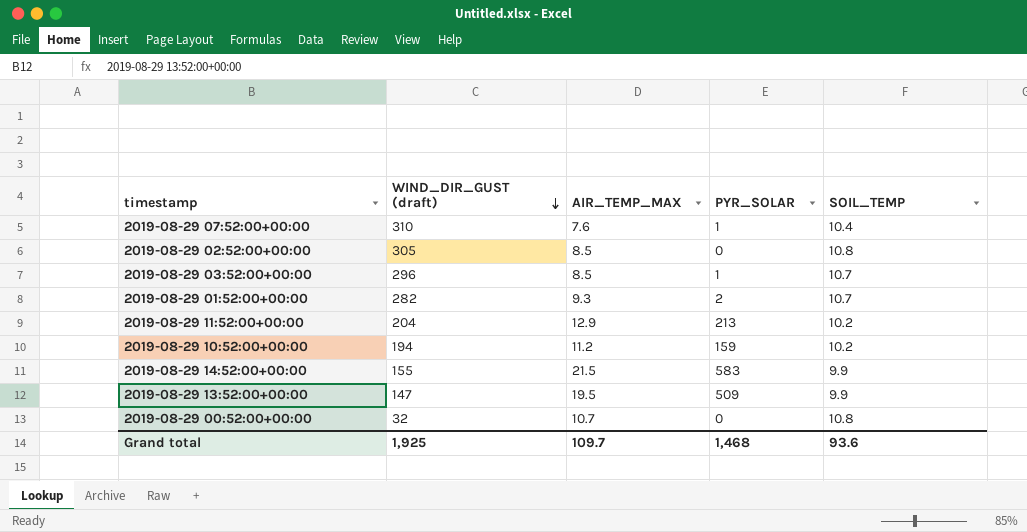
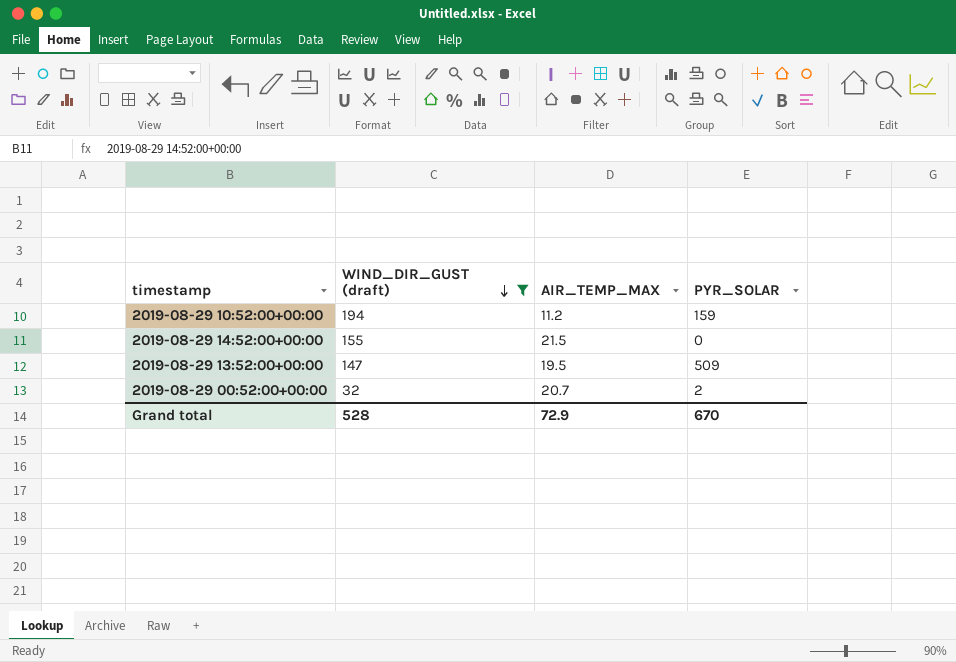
filter: none -> WIND_DIR_GUST (draft) <= 194
column SOIL_TEMP | position: 5 -> none
2019-08-29 14:52:00+00:00 | PYR_SOLAR: 583 -> 0
2019-08-29 00:52:00+00:00 | AIR_TEMP_MAX: 10.7 -> 20.7
2019-08-29 00:52:00+00:00 | PYR_SOLAR: 0 -> 2
Grand total | WIND_DIR_GUST (draft): 1,925 -> 528
Grand total | AIR_TEMP_MAX: 109.7 -> 72.9
Grand total | PYR_SOLAR: 1,468 -> 670

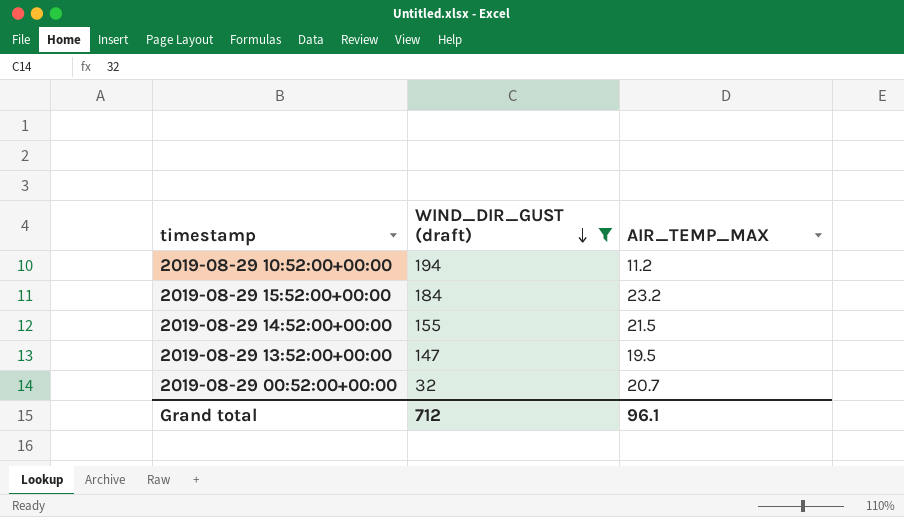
column PYR_SOLAR | position: 4 -> none
row 2019-08-29 15:52:00+00:00: none -> 184 | 23.2
Grand total | WIND_DIR_GUST (draft): 528 -> 712
Grand total | AIR_TEMP_MAX: 72.9 -> 96.1

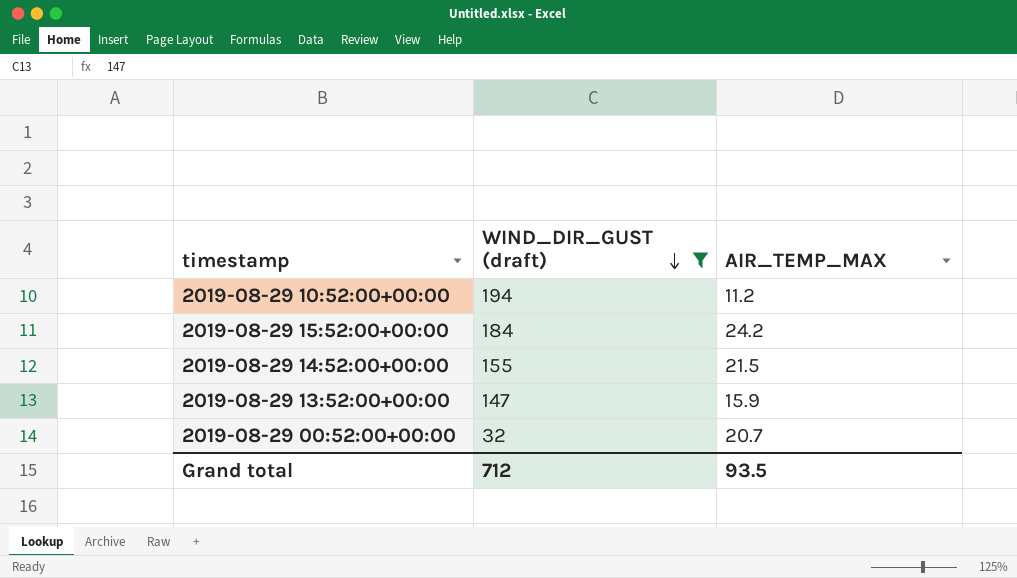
2019-08-29 15:52:00+00:00 | AIR_TEMP_MAX: 23.2 -> 24.2
2019-08-29 13:52:00+00:00 | AIR_TEMP_MAX: 19.5 -> 15.9
Grand total | AIR_TEMP_MAX: 96.1 -> 93.5

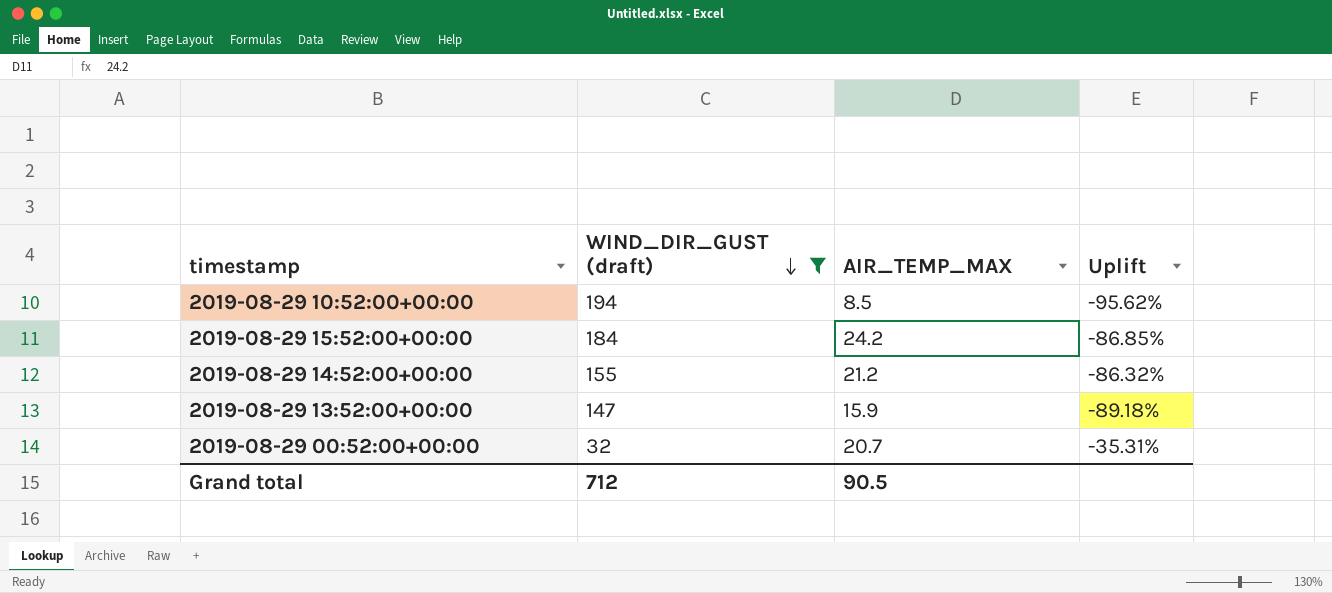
column Uplift | formula: none -> ([AIR_TEMP_MAX] - [WIND_DIR_GUST (draft)]) / [WIND_DIR_GUST (draft)]
2019-08-29 10:52:00+00:00 | AIR_TEMP_MAX: 11.2 -> 8.5
2019-08-29 14:52:00+00:00 | AIR_TEMP_MAX: 21.5 -> 21.2
Grand total | AIR_TEMP_MAX: 93.5 -> 90.5

